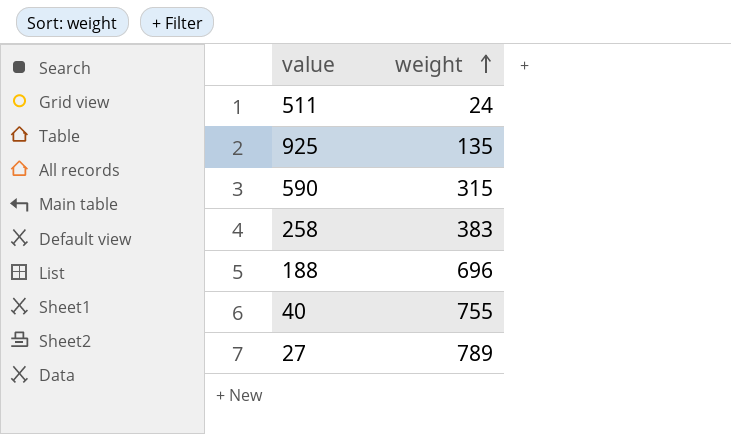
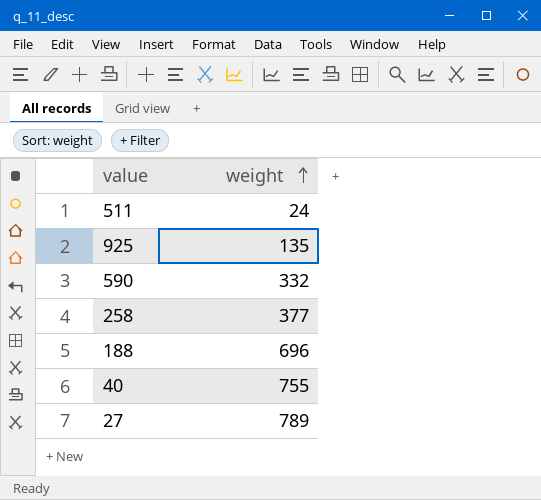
590 | weight: 315 -> 332
258 | weight: 383 -> 377

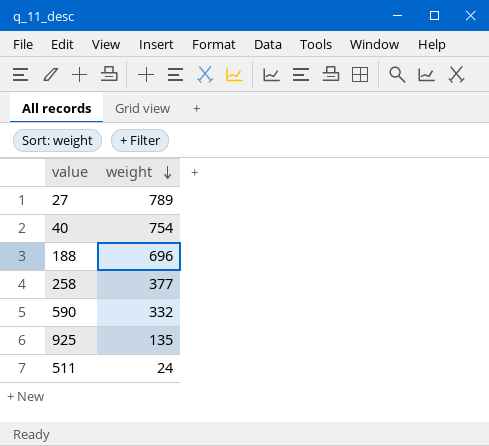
row order: weight ascending -> weight descending
40 | weight: 755 -> 754

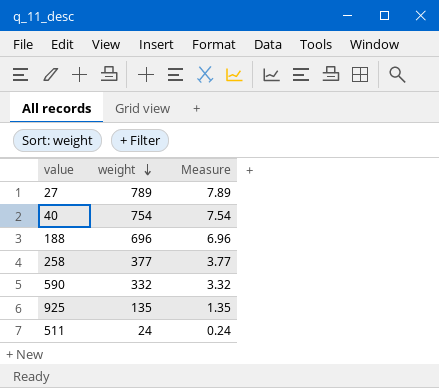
column Measure | formula: none -> [weight] * 0.01

